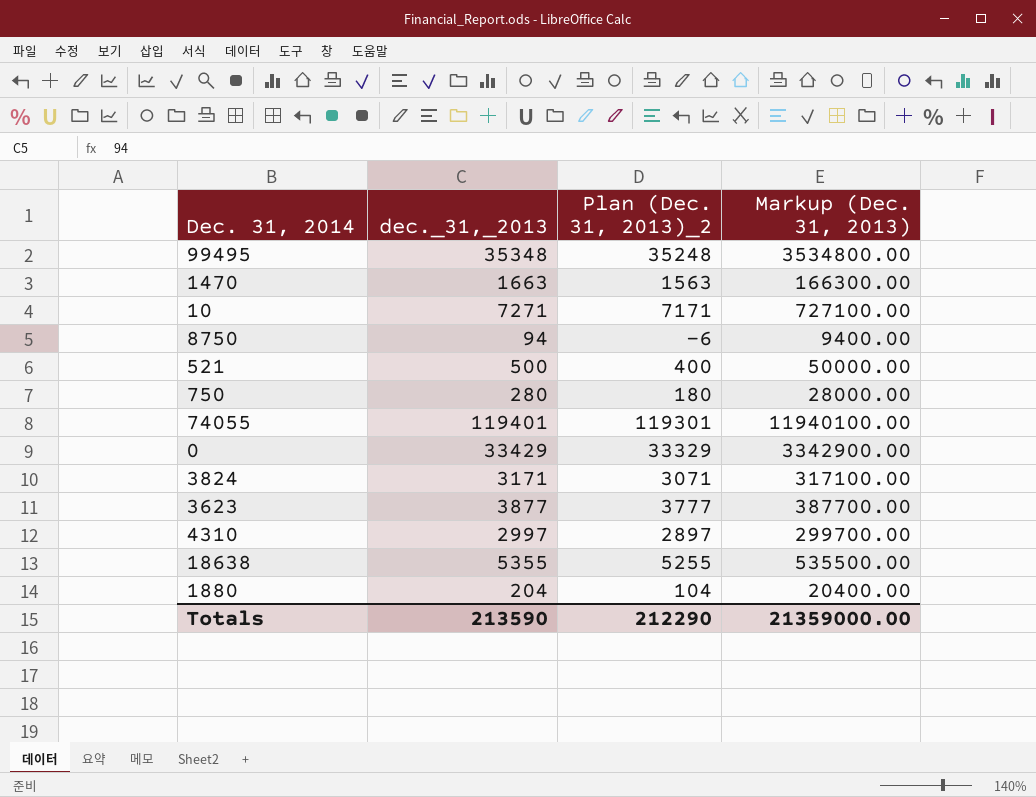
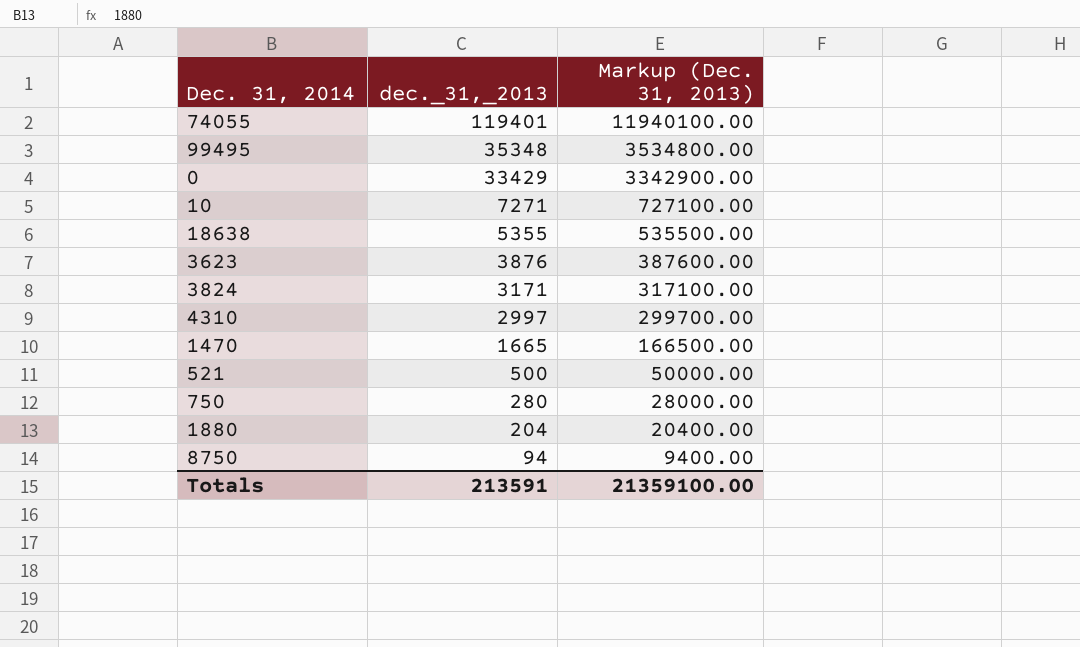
row order: none -> dec._31,_2013 descending
column Plan (Dec. 31, 2013)_2 | formula: [dec._31,_2013] - 100 -> none
3623 | dec._31,_2013: 3877 -> 3876
3623 | Markup (Dec. 31, 2013): 387700.00 -> 387600.00
1470 | dec._31,_2013: 1663 -> 1665
1470 | Markup (Dec. 31, 2013): 166300.00 -> 166500.00
Totals | dec._31,_2013: 213590 -> 213591
Totals | Markup (Dec. 31, 2013): 21359000.00 -> 21359100.00

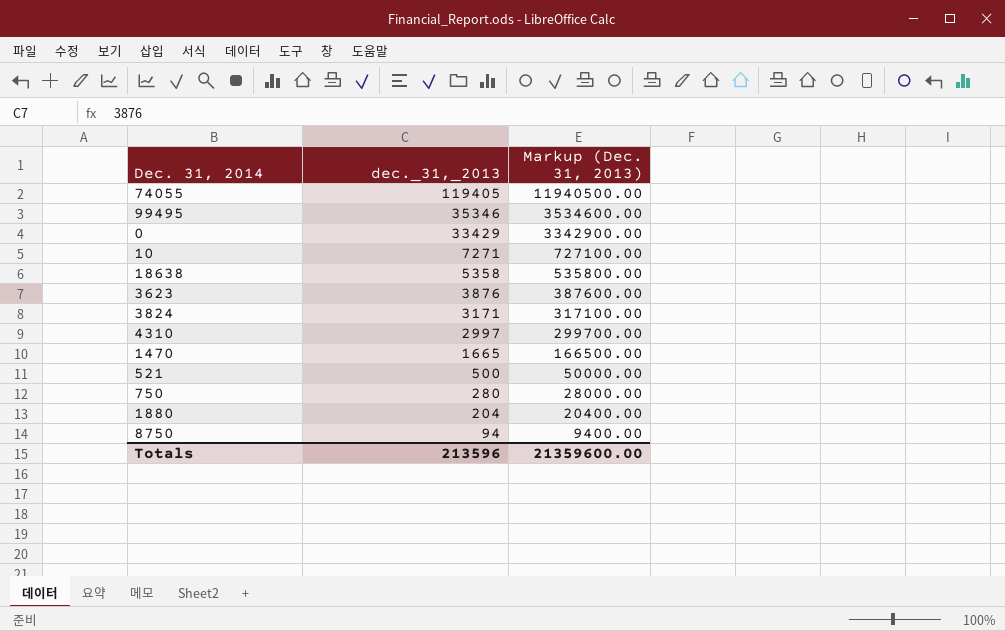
74055 | dec._31,_2013: 119401 -> 119405
74055 | Markup (Dec. 31, 2013): 11940100.00 -> 11940500.00
99495 | dec._31,_2013: 35348 -> 35346
99495 | Markup (Dec. 31, 2013): 3534800.00 -> 3534600.00
18638 | dec._31,_2013: 5355 -> 5358
18638 | Markup (Dec. 31, 2013): 535500.00 -> 535800.00
Totals | dec._31,_2013: 213591 -> 213596
Totals | Markup (Dec. 31, 2013): 21359100.00 -> 21359600.00

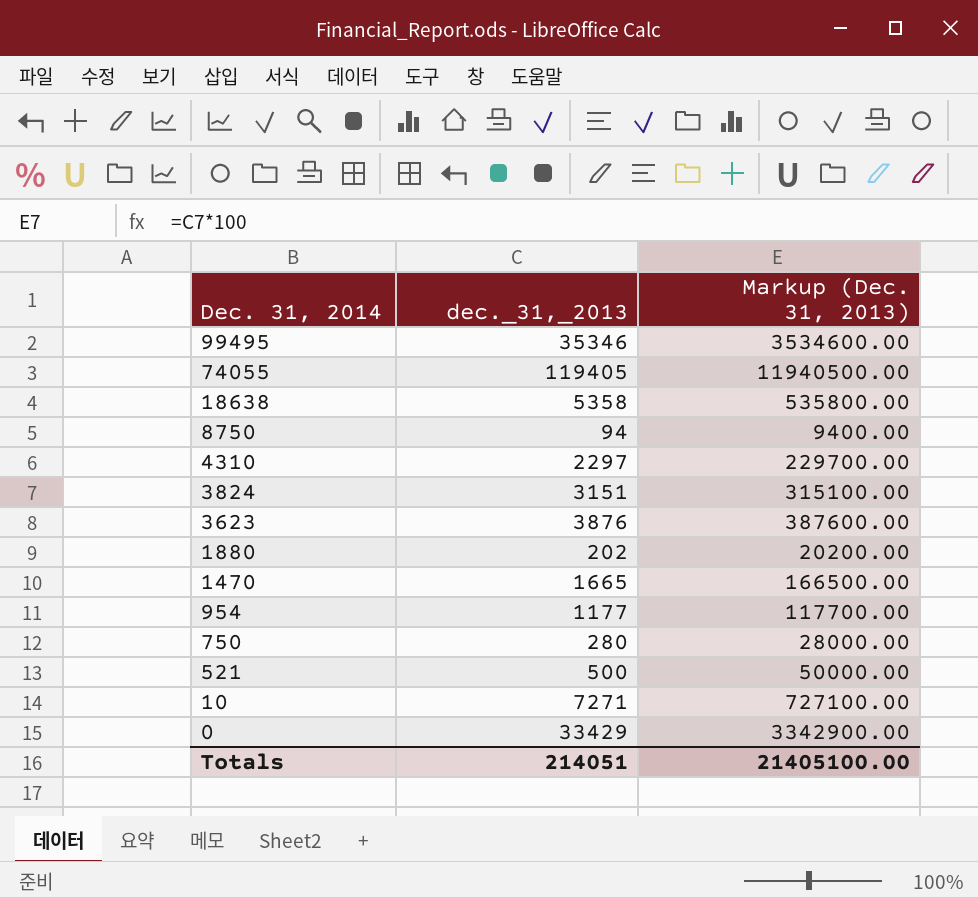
row order: dec._31,_2013 descending -> Dec. 31, 2014 descending
4310 | dec._31,_2013: 2997 -> 2297
4310 | Markup (Dec. 31, 2013): 299700.00 -> 229700.00
3824 | dec._31,_2013: 3171 -> 3151
3824 | Markup (Dec. 31, 2013): 317100.00 -> 315100.00
1880 | dec._31,_2013: 204 -> 202
1880 | Markup (Dec. 31, 2013): 20400.00 -> 20200.00
row 954: none -> 1177 | 117700.00
Totals | dec._31,_2013: 213596 -> 214051
Totals | Markup (Dec. 31, 2013): 21359600.00 -> 21405100.00

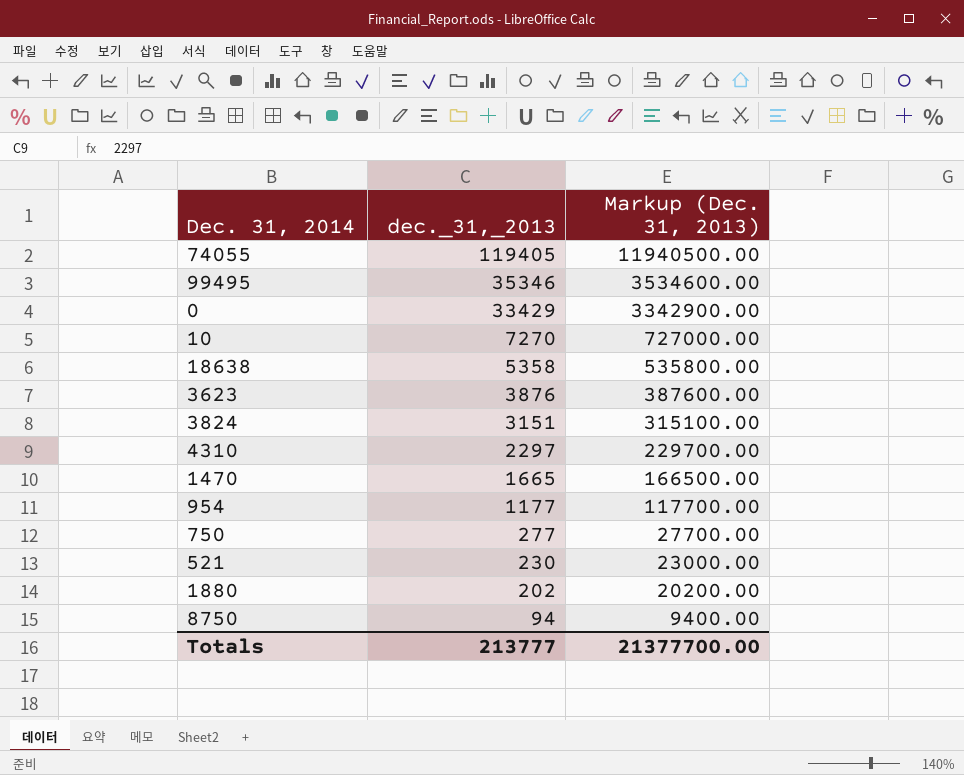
row order: Dec. 31, 2014 descending -> dec._31,_2013 descending
10 | dec._31,_2013: 7271 -> 7270
10 | Markup (Dec. 31, 2013): 727100.00 -> 727000.00
750 | dec._31,_2013: 280 -> 277
750 | Markup (Dec. 31, 2013): 28000.00 -> 27700.00
521 | dec._31,_2013: 500 -> 230
521 | Markup (Dec. 31, 2013): 50000.00 -> 23000.00
Totals | dec._31,_2013: 214051 -> 213777
Totals | Markup (Dec. 31, 2013): 21405100.00 -> 21377700.00

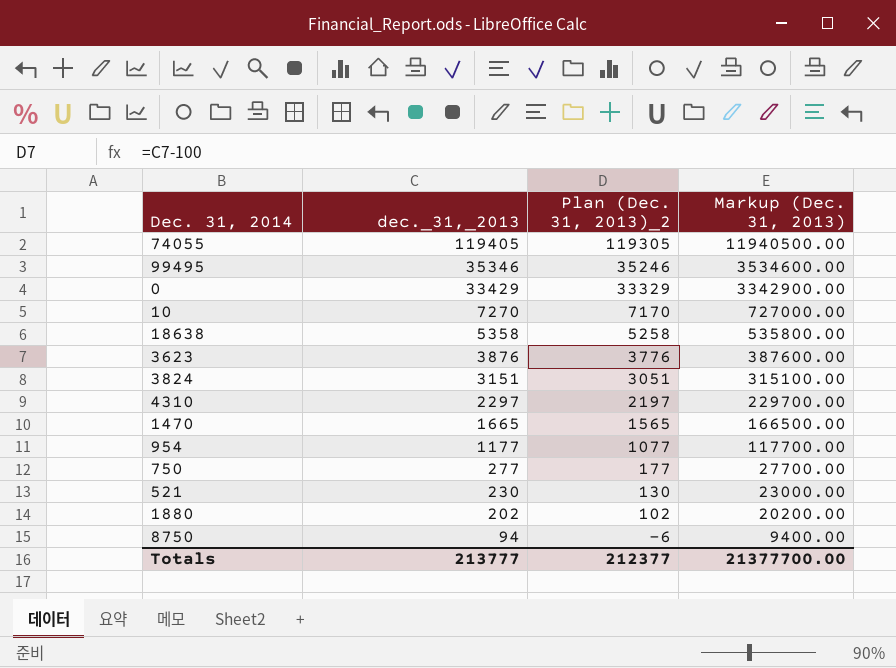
column Plan (Dec. 31, 2013)_2 | formula: none -> [dec._31,_2013] - 100

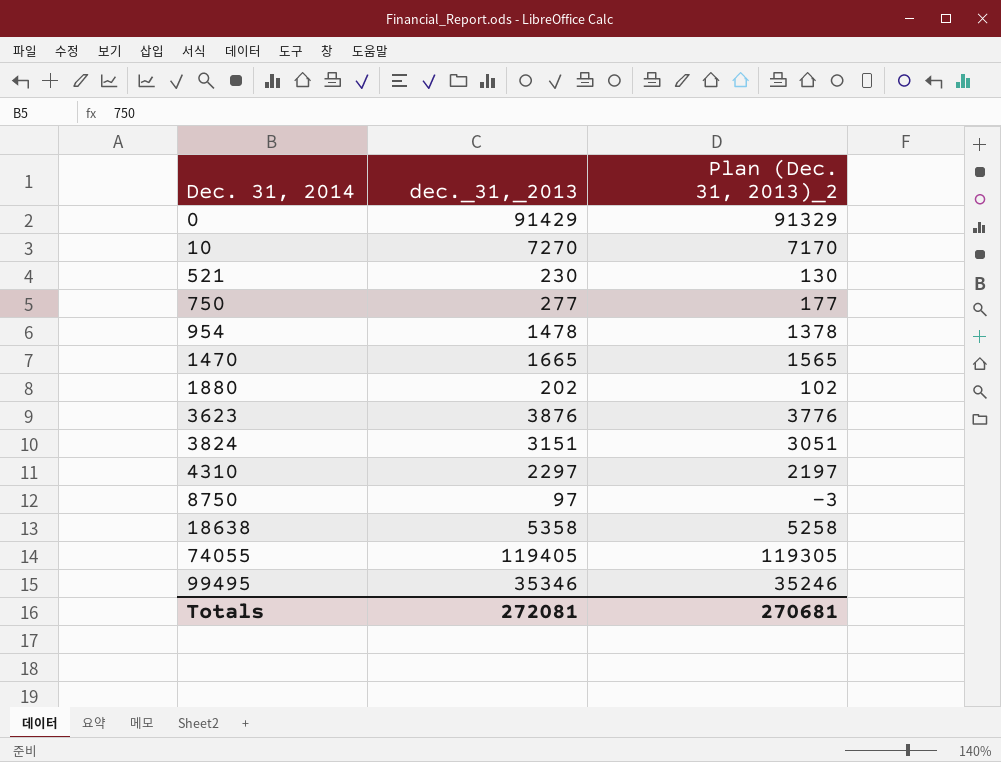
row order: dec._31,_2013 descending -> Dec. 31, 2014 ascending
column Markup (Dec. 31, 2013) | formula: [dec._31,_2013] * 100 -> none
0 | dec._31,_2013: 33429 -> 91429
0 | Plan (Dec. 31, 2013)_2: 33329 -> 91329
954 | dec._31,_2013: 1177 -> 1478
954 | Plan (Dec. 31, 2013)_2: 1077 -> 1378
8750 | dec._31,_2013: 94 -> 97
8750 | Plan (Dec. 31, 2013)_2: -6 -> -3
Totals | dec._31,_2013: 213777 -> 272081
Totals | Plan (Dec. 31, 2013)_2: 212377 -> 270681

